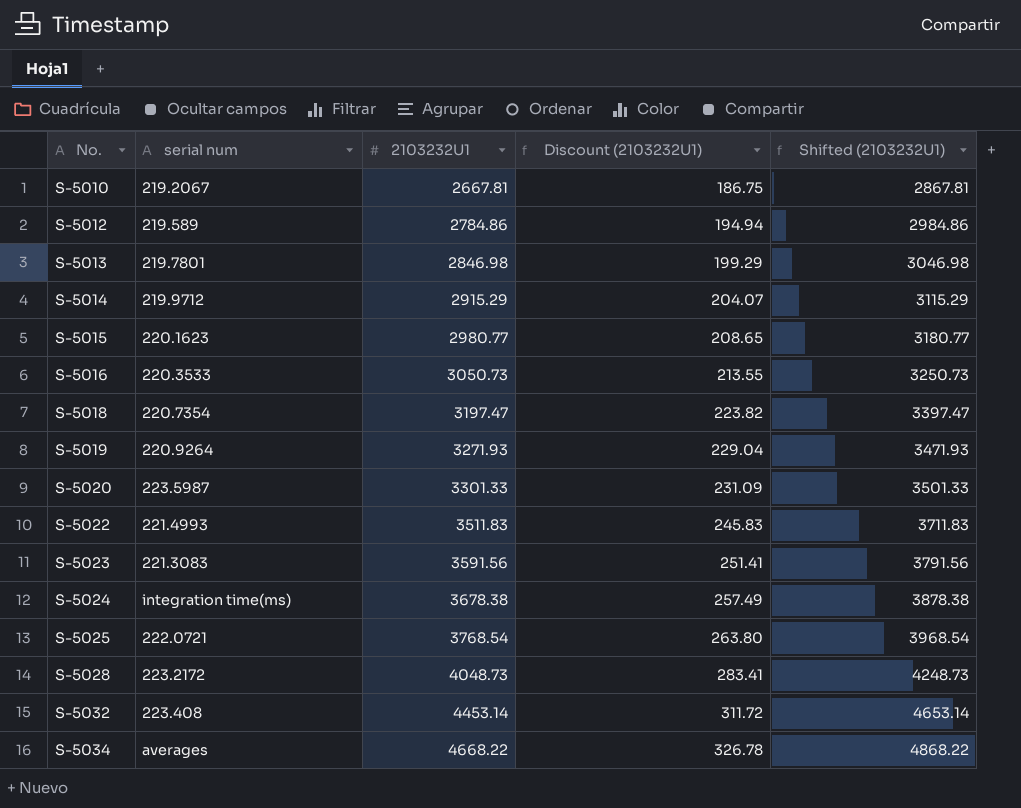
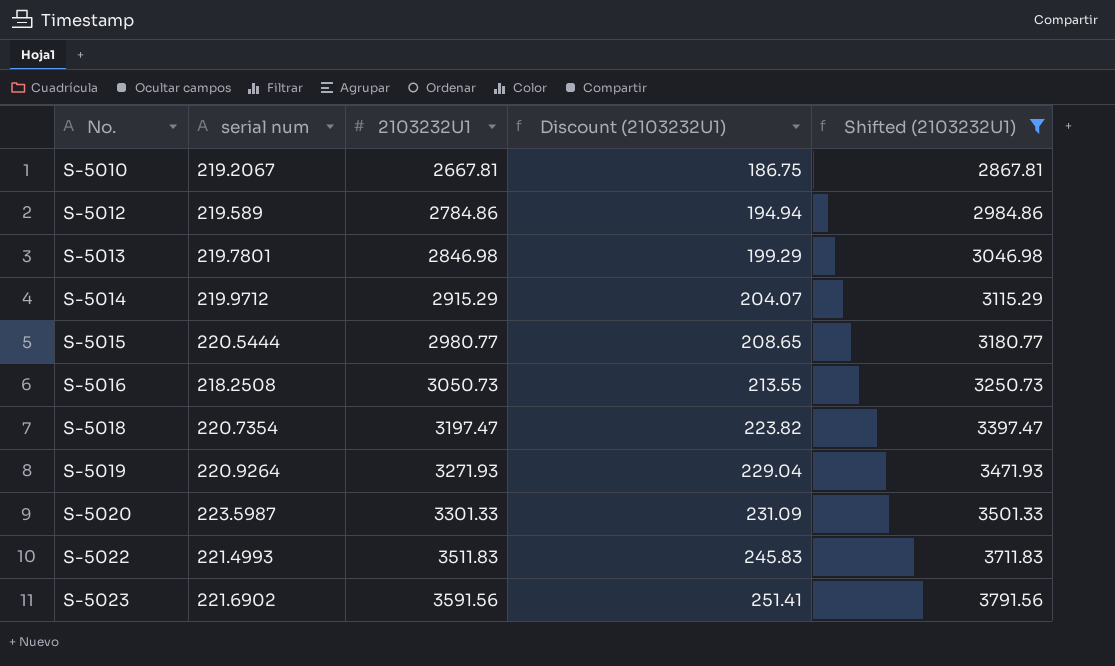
filter: none -> Shifted (2103232U1) <= 3791.56
S-5015 | serial num: 220.1623 -> 220.5444
S-5016 | serial num: 220.3533 -> 218.2508
S-5023 | serial num: 221.3083 -> 221.6902

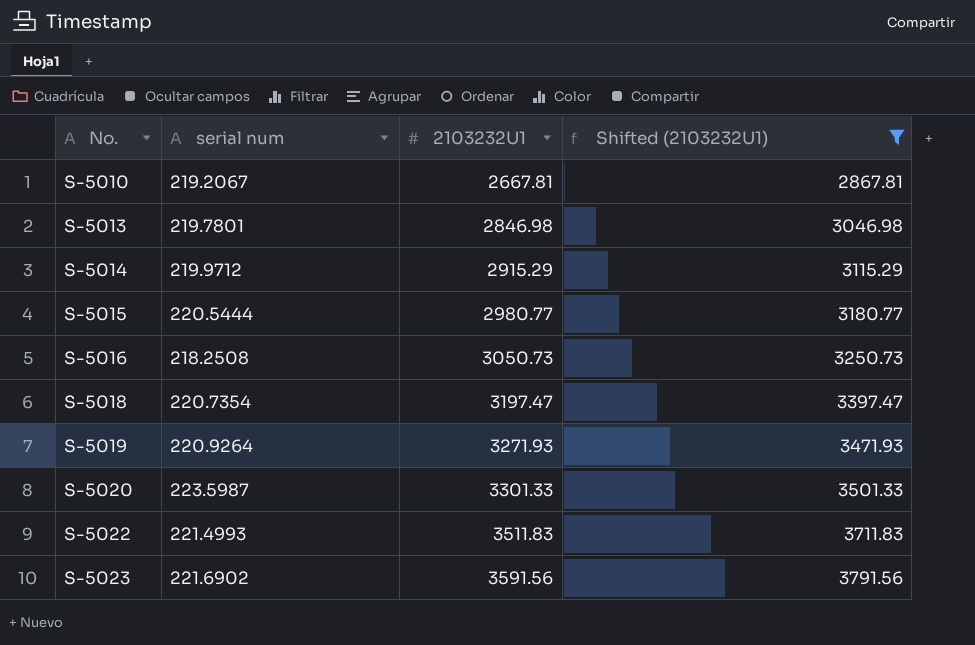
column Discount (2103232U1) | formula: [2103232U1] * 0.07 -> none
row S-5012: 219.589 | 2784.86 | 194.94 | 2984.86 -> none

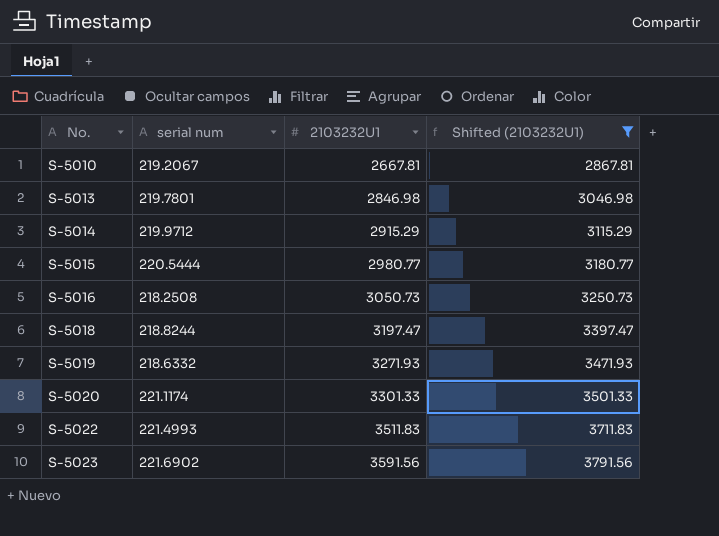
S-5018 | serial num: 220.7354 -> 218.8244
S-5019 | serial num: 220.9264 -> 218.6332
S-5020 | serial num: 223.5987 -> 221.1174

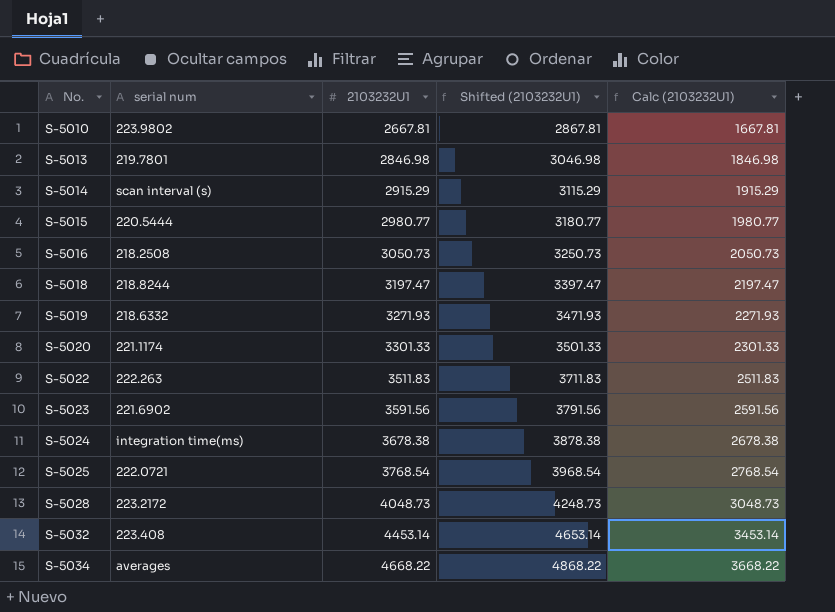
filter: Shifted (2103232U1) <= 3791.56 -> none
column Calc (2103232U1) | formula: none -> [2103232U1] - 1000
S-5010 | serial num: 219.2067 -> 223.9802
S-5014 | serial num: 219.9712 -> scan interval (s)
S-5022 | serial num: 221.4993 -> 222.263

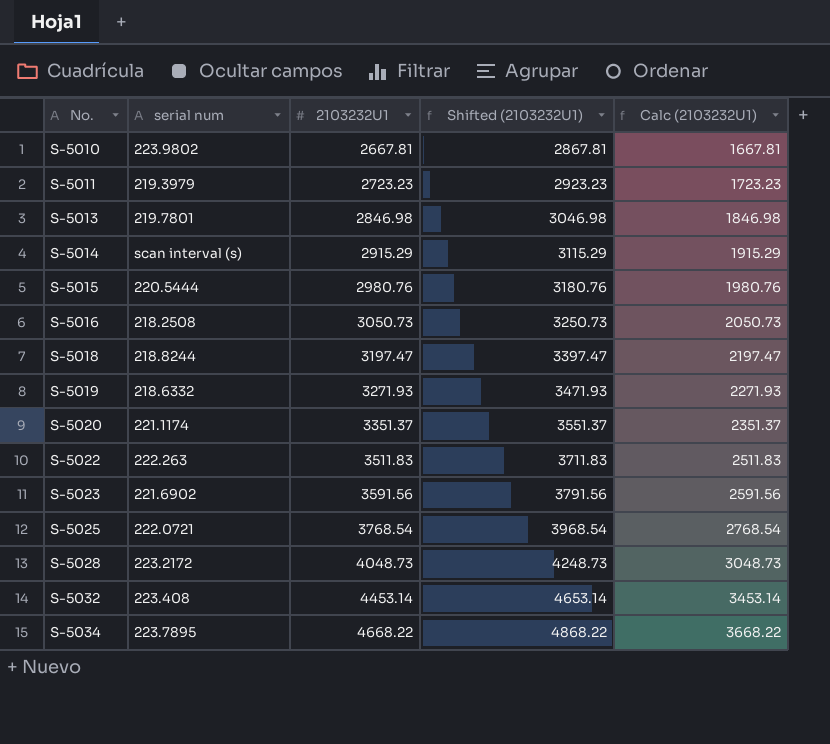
row S-5024: integration time(ms) | 3678.38 | 3878.38 | 2678.38 -> none
row S-5011: none -> 219.3979 | 2723.23 | 2923.23 | 1723.23
S-5015 | 2103232U1: 2980.77 -> 2980.76
S-5015 | Shifted (2103232U1): 3180.77 -> 3180.76
S-5015 | Calc (2103232U1): 1980.77 -> 1980.76
S-5020 | 2103232U1: 3301.33 -> 3351.37
S-5020 | Shifted (2103232U1): 3501.33 -> 3551.37
S-5020 | Calc (2103232U1): 2301.33 -> 2351.37
S-5034 | serial num: averages -> 223.7895

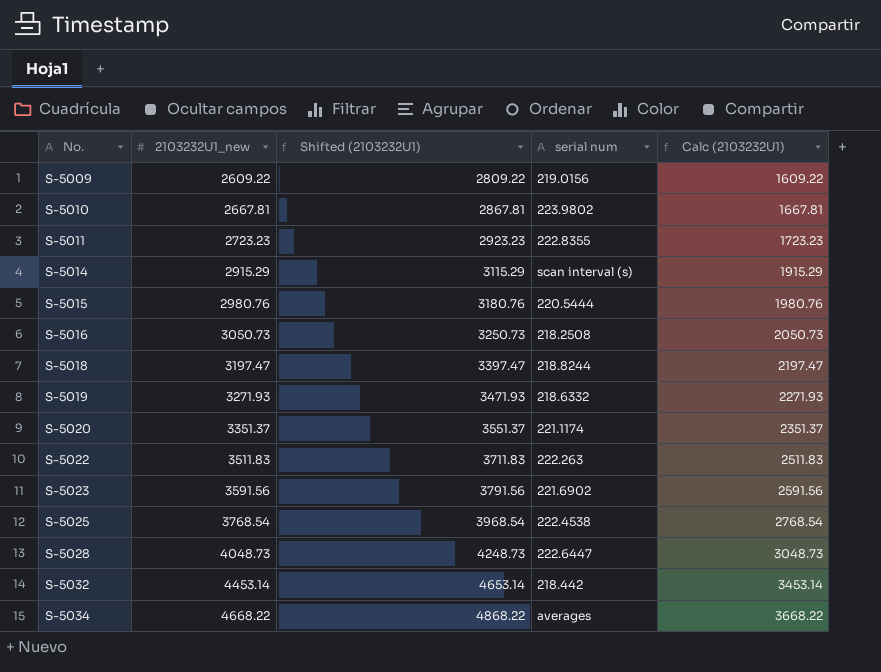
column name: 2103232U1 -> 2103232U1_new
column serial num | position: 2 -> 4
row S-5013: 219.7801 | 2846.98 | 3046.98 | 1846.98 -> none
row S-5009: none -> 2609.22 | 2809.22 | 219.0156 | 1609.22
S-5011 | serial num: 219.3979 -> 222.8355
S-5025 | serial num: 222.0721 -> 222.4538
S-5028 | serial num: 223.2172 -> 222.6447
S-5032 | serial num: 223.408 -> 218.442
S-5034 | serial num: 223.7895 -> averages

